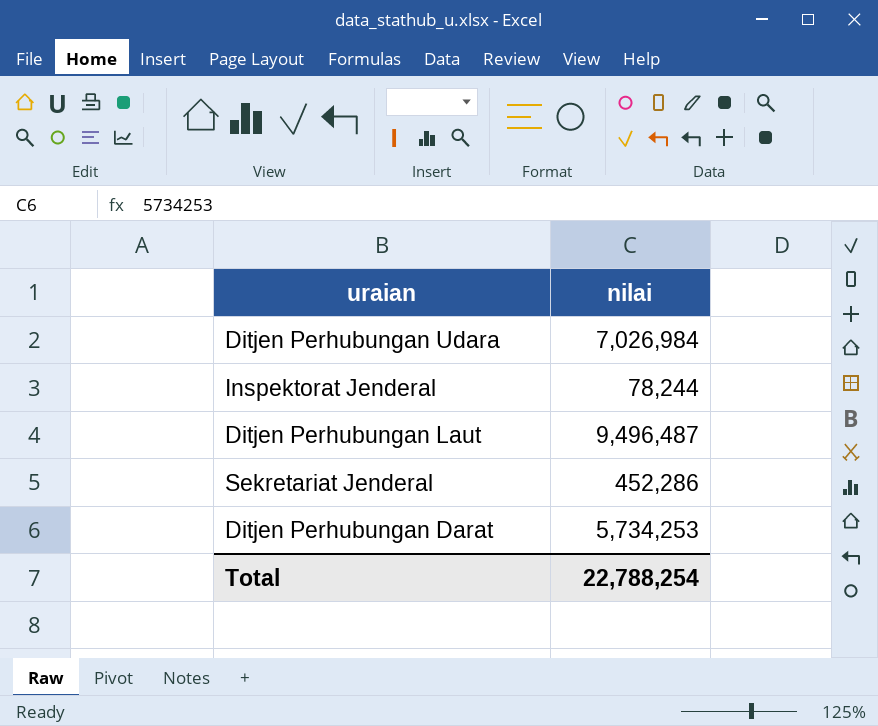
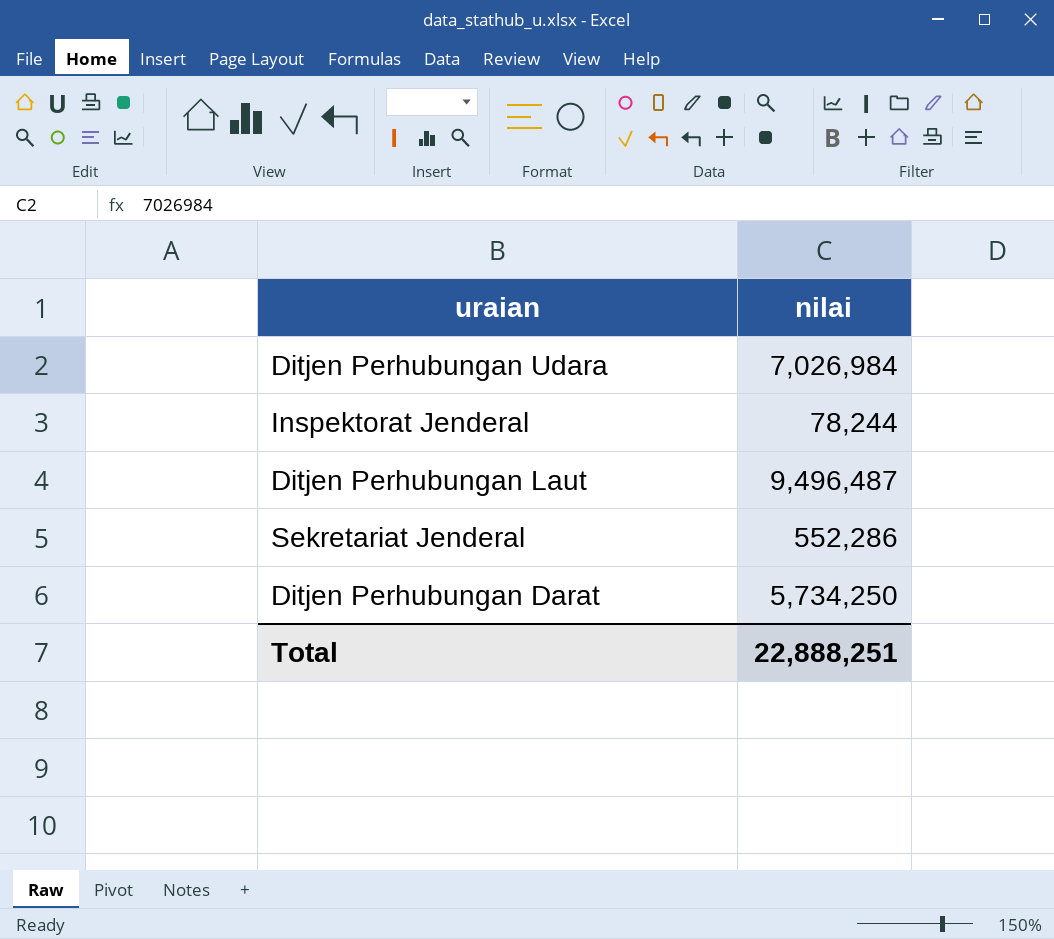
Sekretariat Jenderal | nilai: 452,286 -> 552,286
Ditjen Perhubungan Darat | nilai: 5,734,253 -> 5,734,250
Total | nilai: 22,788,254 -> 22,888,251

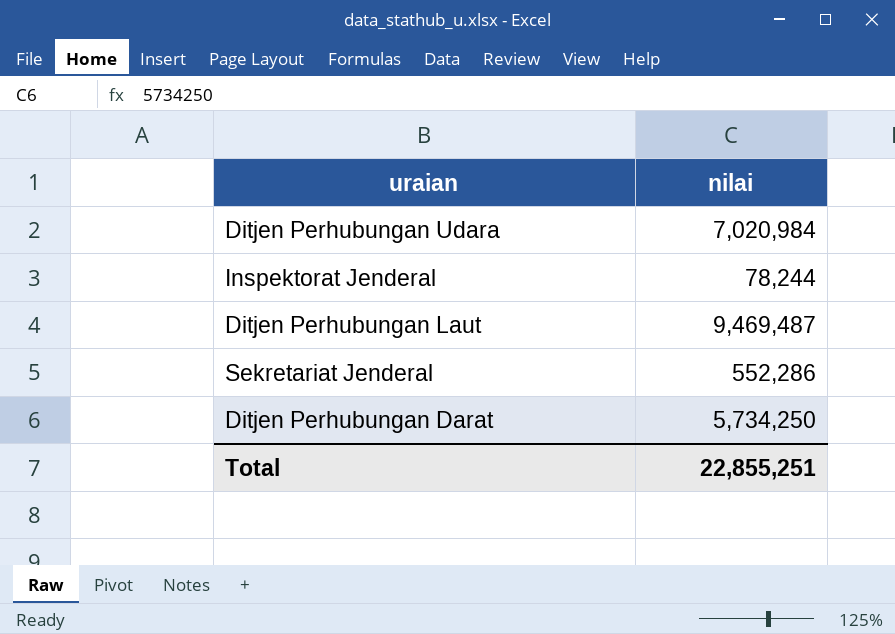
Ditjen Perhubungan Udara | nilai: 7,026,984 -> 7,020,984
Ditjen Perhubungan Laut | nilai: 9,496,487 -> 9,469,487
Total | nilai: 22,888,251 -> 22,855,251

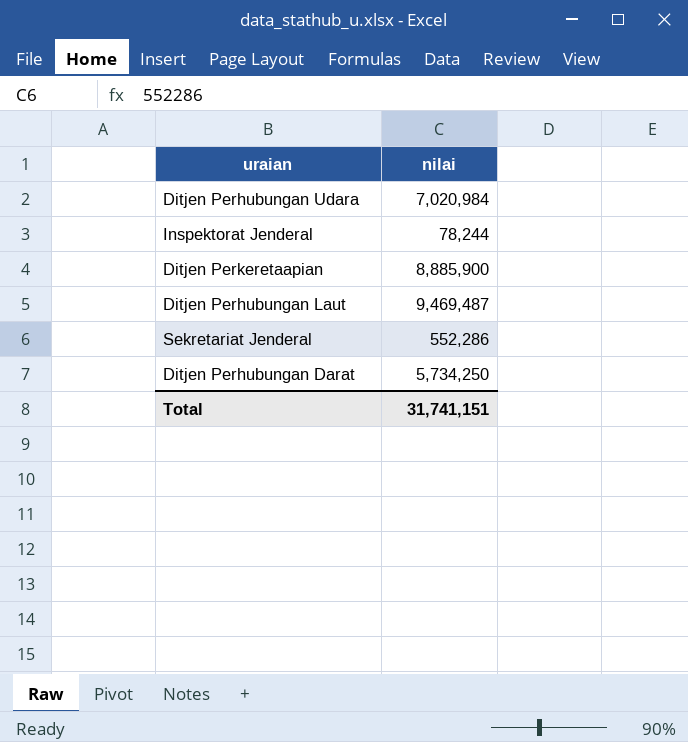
row Ditjen Perkeretaapian: none -> 8,885,900
Total | nilai: 22,855,251 -> 31,741,151

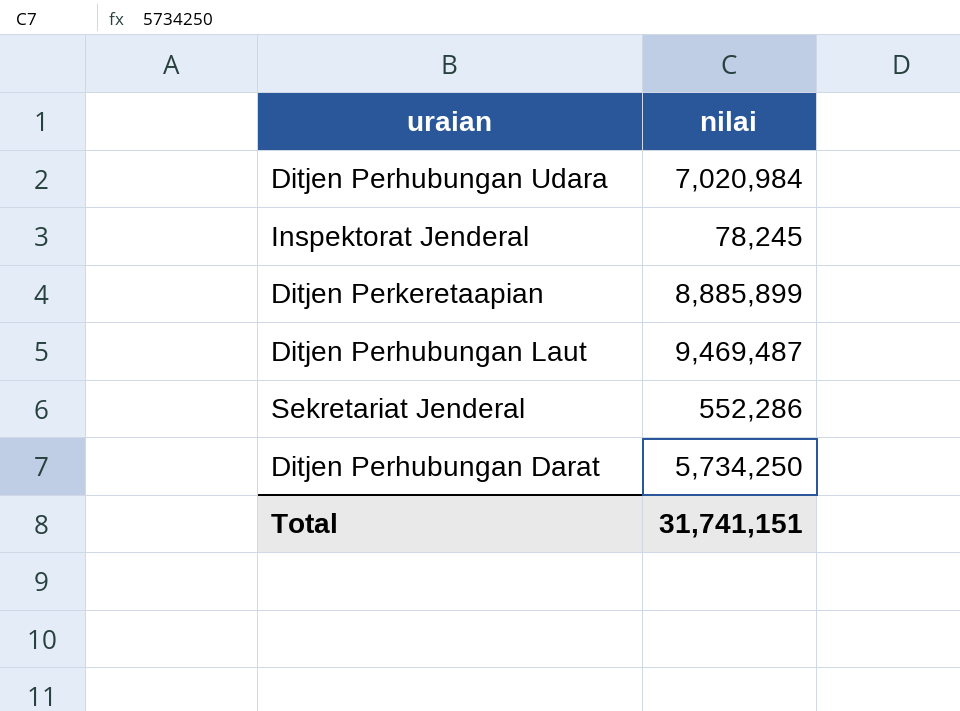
Inspektorat Jenderal | nilai: 78,244 -> 78,245
Ditjen Perkeretaapian | nilai: 8,885,900 -> 8,885,899

